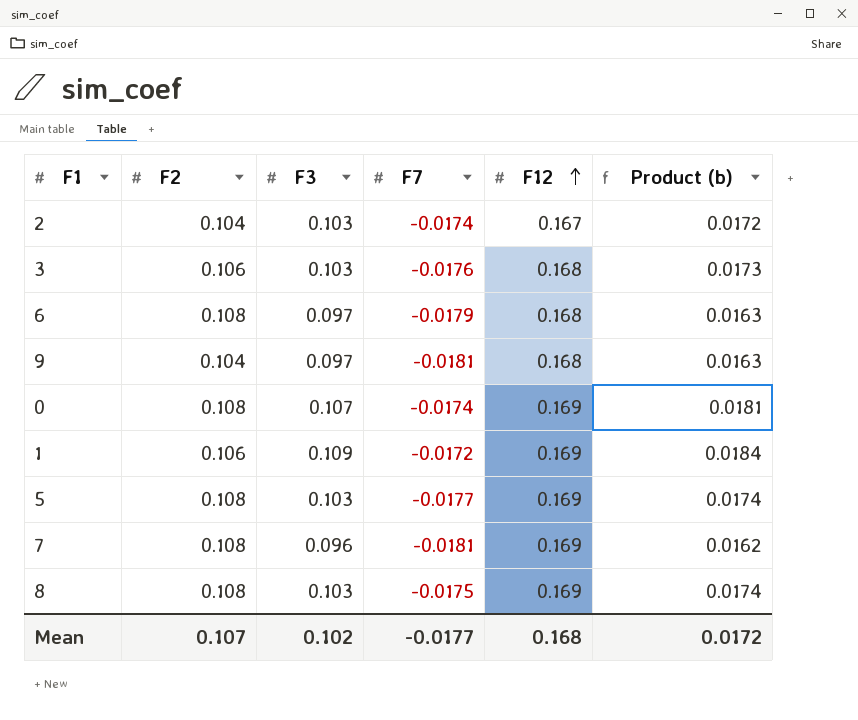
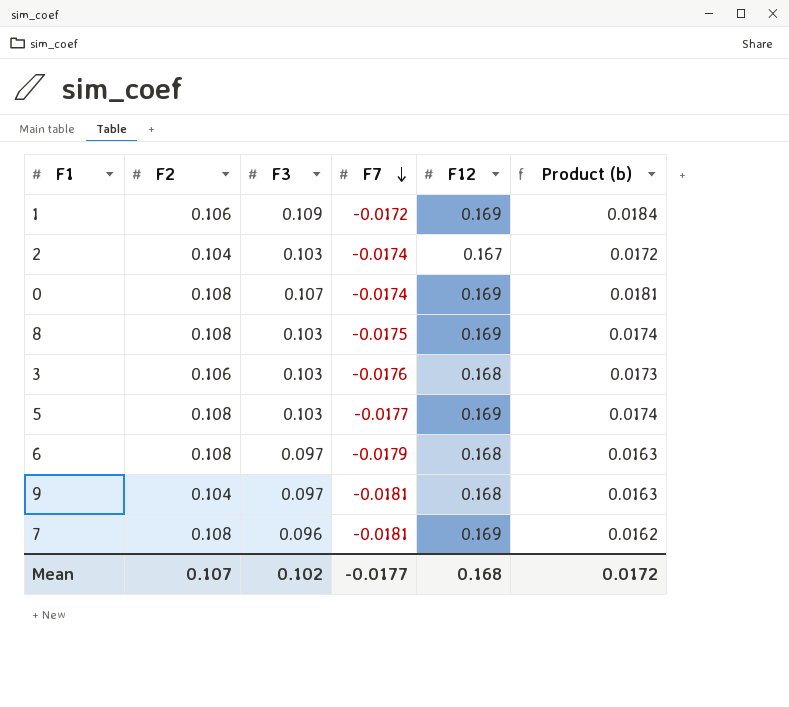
row order: F12 ascending -> F7 descending

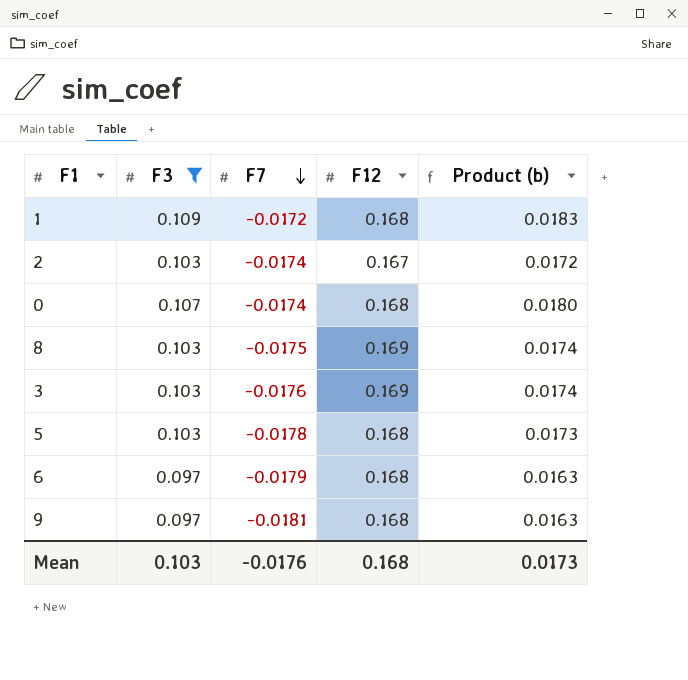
filter: none -> F3 != 0.096
column F2 | position: 2 -> none
1 | F12: 0.169 -> 0.168
1 | Product (b): 0.0184 -> 0.0183
0 | F12: 0.169 -> 0.168
0 | Product (b): 0.0181 -> 0.0180
3 | F12: 0.168 -> 0.169
3 | Product (b): 0.0173 -> 0.0174
5 | F7: -0.0177 -> -0.0178
5 | F12: 0.169 -> 0.168
5 | Product (b): 0.0174 -> 0.0173
Mean | F3: 0.102 -> 0.103
Mean | F7: -0.0177 -> -0.0176
Mean | Product (b): 0.0172 -> 0.0173

